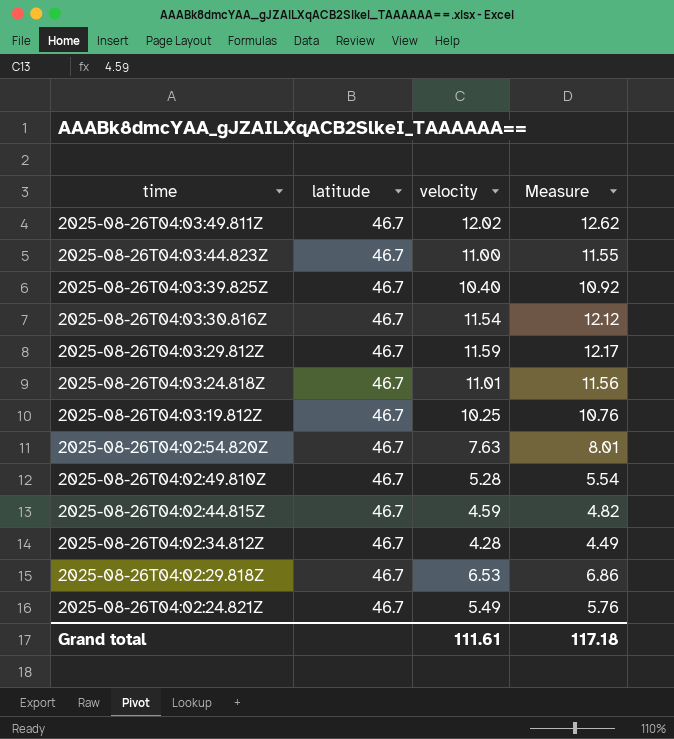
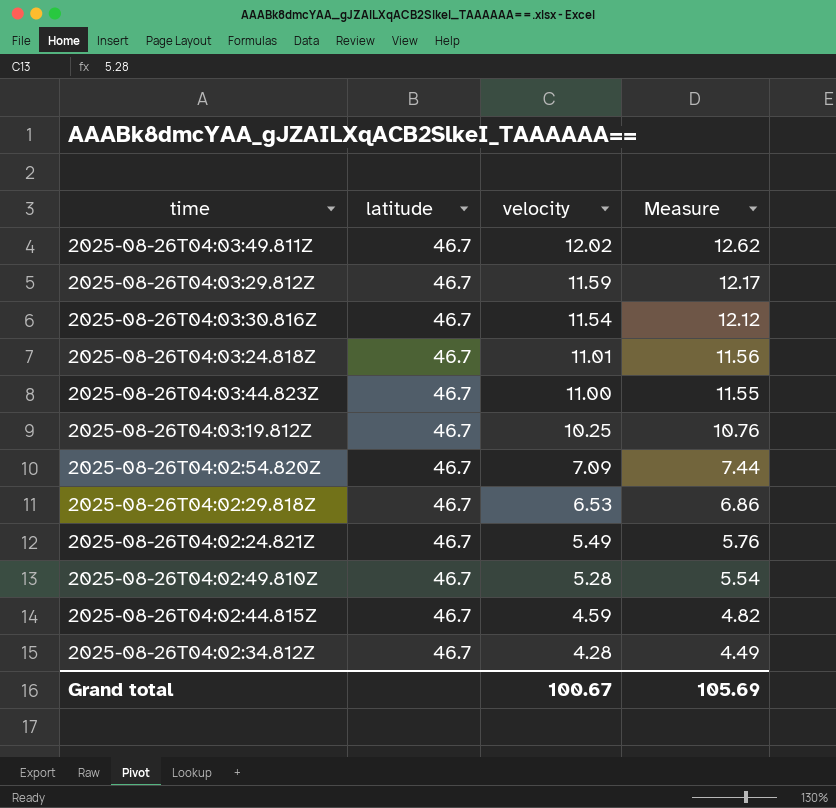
row order: time descending -> velocity descending
row 2025-08-26T04:03:39.825Z: 46.7 | 10.40 | 10.92 -> none
2025-08-26T04:02:54.820Z | velocity: 7.63 -> 7.09
2025-08-26T04:02:54.820Z | Measure: 8.01 -> 7.44
Grand total | velocity: 111.61 -> 100.67
Grand total | Measure: 117.18 -> 105.69

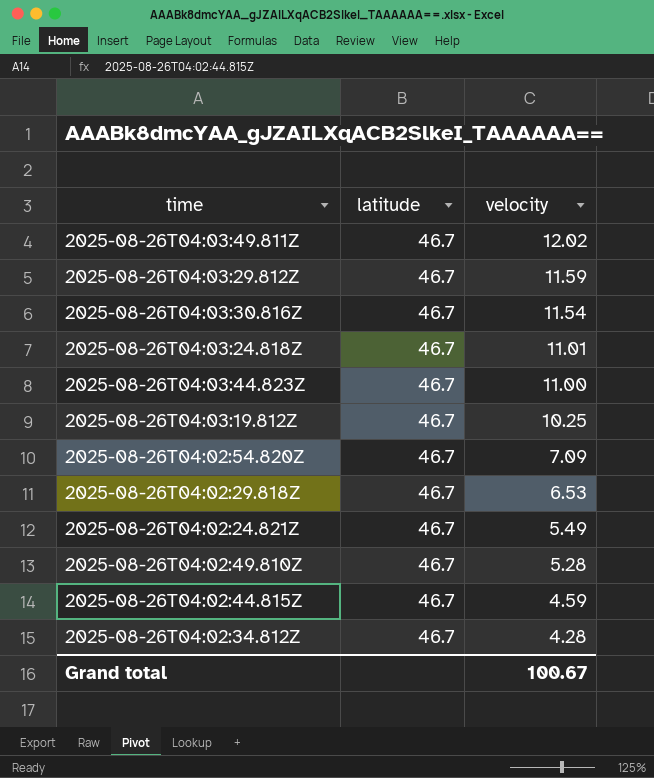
column Measure | formula: [velocity] * 1.05 -> none

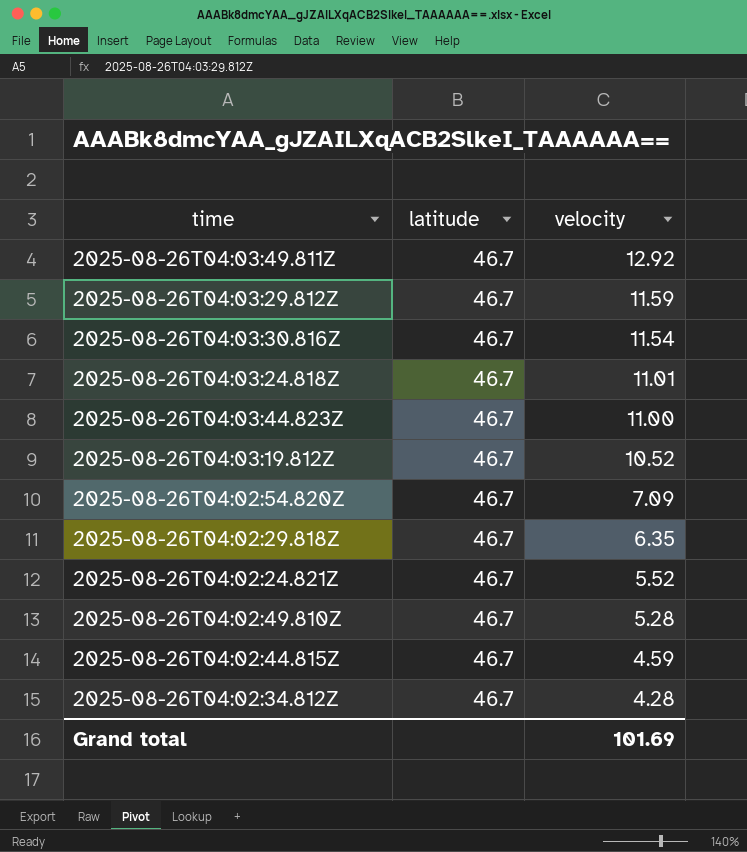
2025-08-26T04:03:49.811Z | velocity: 12.02 -> 12.92
2025-08-26T04:03:19.812Z | velocity: 10.25 -> 10.52
2025-08-26T04:02:29.818Z | velocity: 6.53 -> 6.35
2025-08-26T04:02:24.821Z | velocity: 5.49 -> 5.52
Grand total | velocity: 100.67 -> 101.69

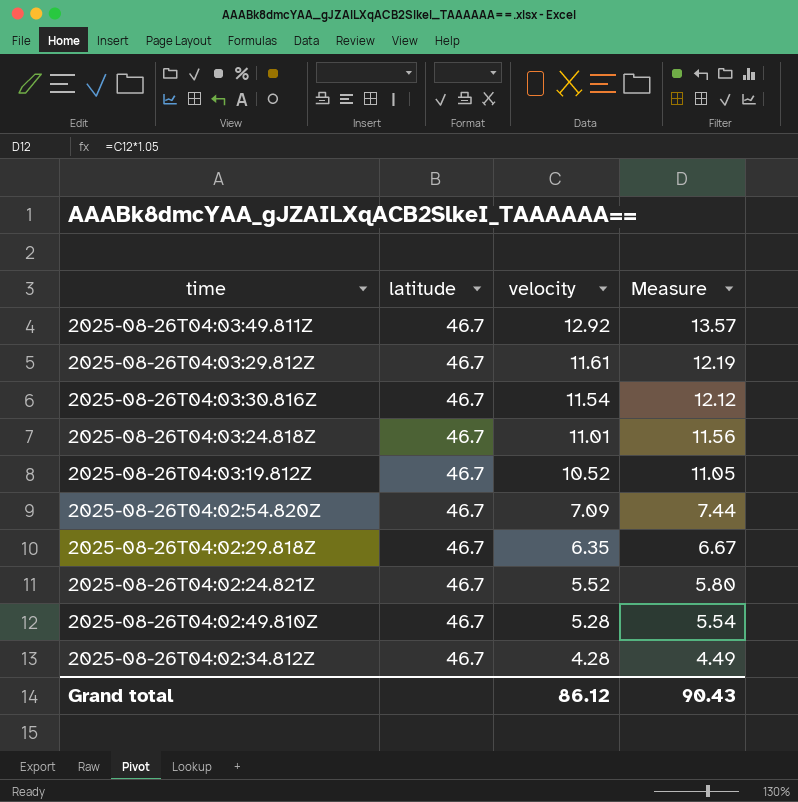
column Measure | formula: none -> [velocity] * 1.05
row 2025-08-26T04:03:44.823Z: 46.7 | 11.00 -> none
row 2025-08-26T04:02:44.815Z: 46.7 | 4.59 -> none
2025-08-26T04:03:29.812Z | velocity: 11.59 -> 11.61
Grand total | velocity: 101.69 -> 86.12

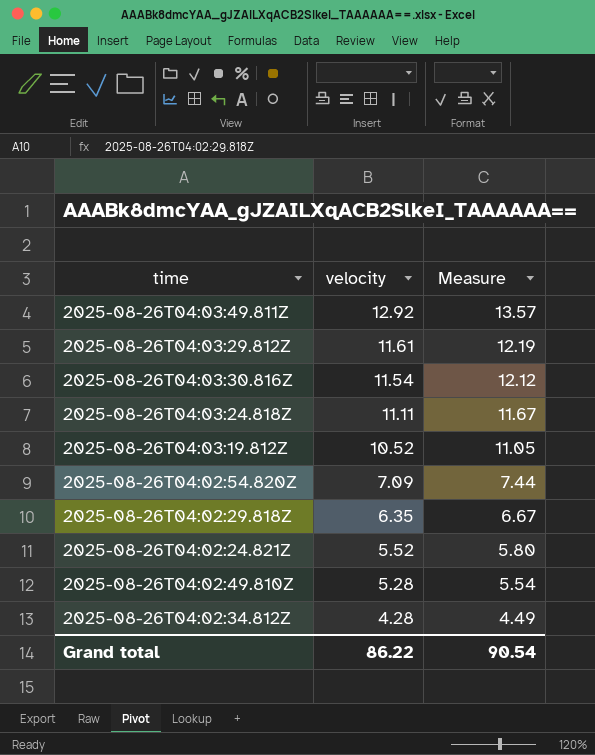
column latitude | position: 2 -> none
2025-08-26T04:03:24.818Z | velocity: 11.01 -> 11.11
2025-08-26T04:03:24.818Z | Measure: 11.56 -> 11.67
Grand total | velocity: 86.12 -> 86.22
Grand total | Measure: 90.43 -> 90.54

